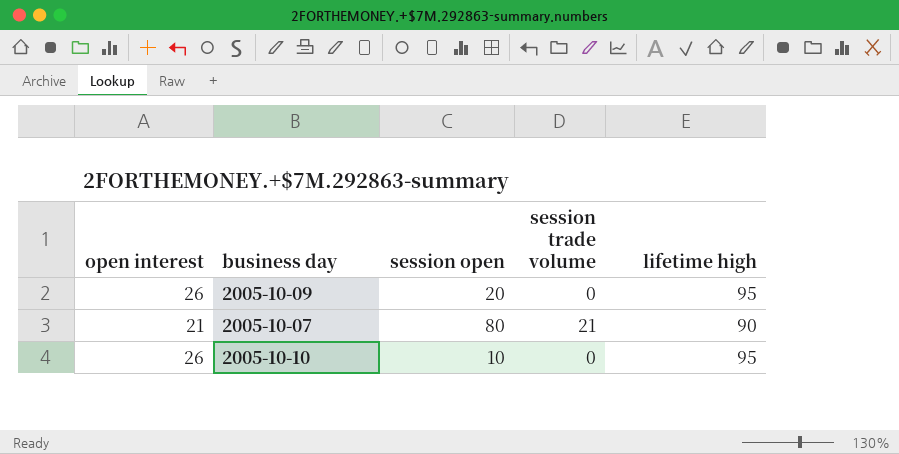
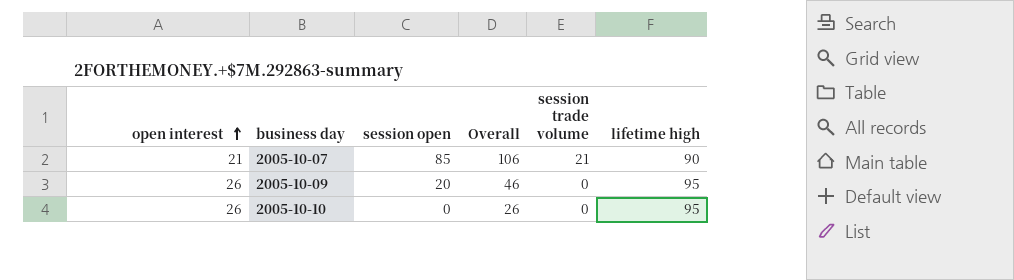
row order: none -> open interest ascending
column Overall | formula: none -> [open interest] + [session open]
2005-10-07 | session open: 80 -> 85
2005-10-10 | session open: 10 -> 0

